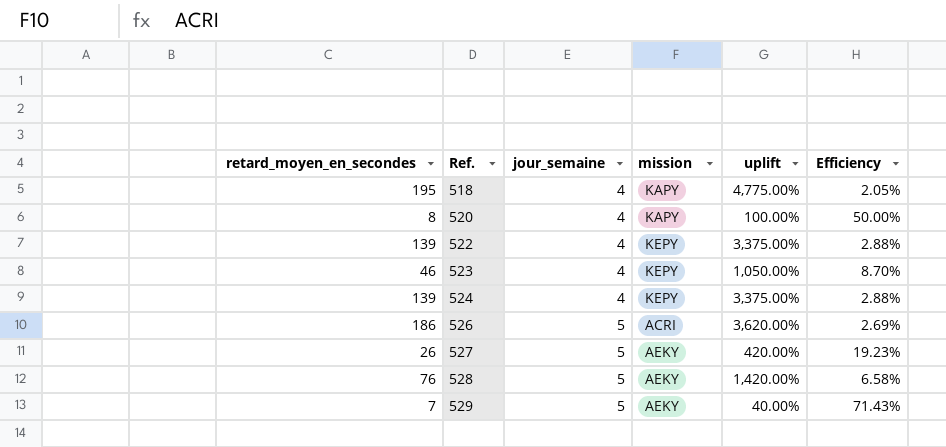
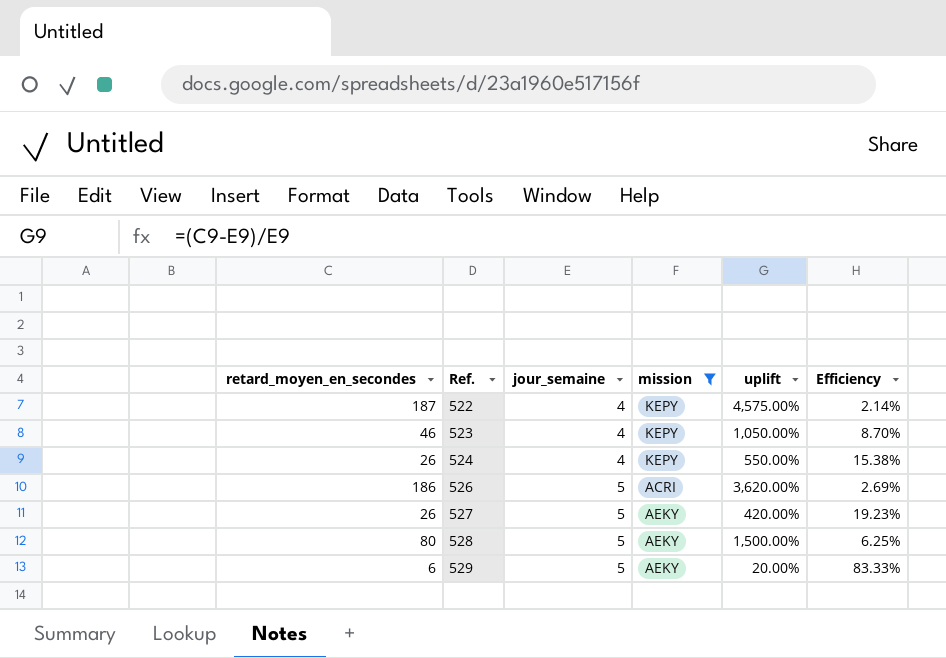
filter: none -> mission != KAPY
522 | retard_moyen_en_secondes: 139 -> 187
522 | uplift: 3,375.00% -> 4,575.00%
522 | Efficiency: 2.88% -> 2.14%
524 | retard_moyen_en_secondes: 139 -> 26
524 | uplift: 3,375.00% -> 550.00%
524 | Efficiency: 2.88% -> 15.38%
528 | retard_moyen_en_secondes: 76 -> 80
528 | uplift: 1,420.00% -> 1,500.00%
528 | Efficiency: 6.58% -> 6.25%
529 | retard_moyen_en_secondes: 7 -> 6
529 | uplift: 40.00% -> 20.00%
529 | Efficiency: 71.43% -> 83.33%

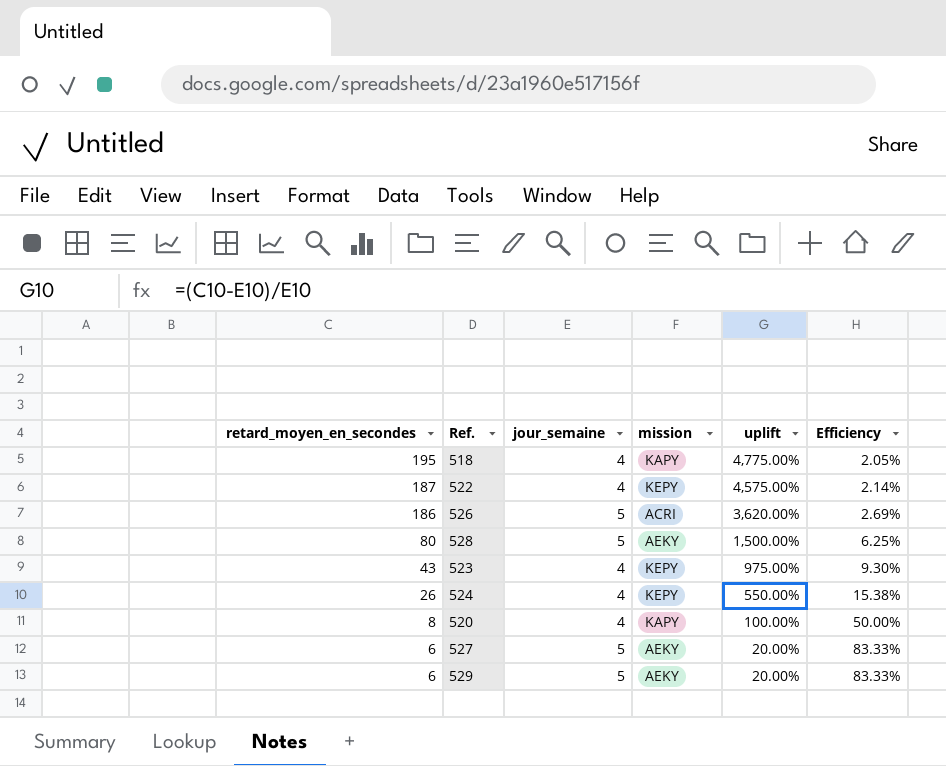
filter: mission != KAPY -> none
row order: Ref. ascending -> retard_moyen_en_secondes descending
523 | retard_moyen_en_secondes: 46 -> 43
523 | uplift: 1,050.00% -> 975.00%
523 | Efficiency: 8.70% -> 9.30%
527 | retard_moyen_en_secondes: 26 -> 6
527 | uplift: 420.00% -> 20.00%
527 | Efficiency: 19.23% -> 83.33%

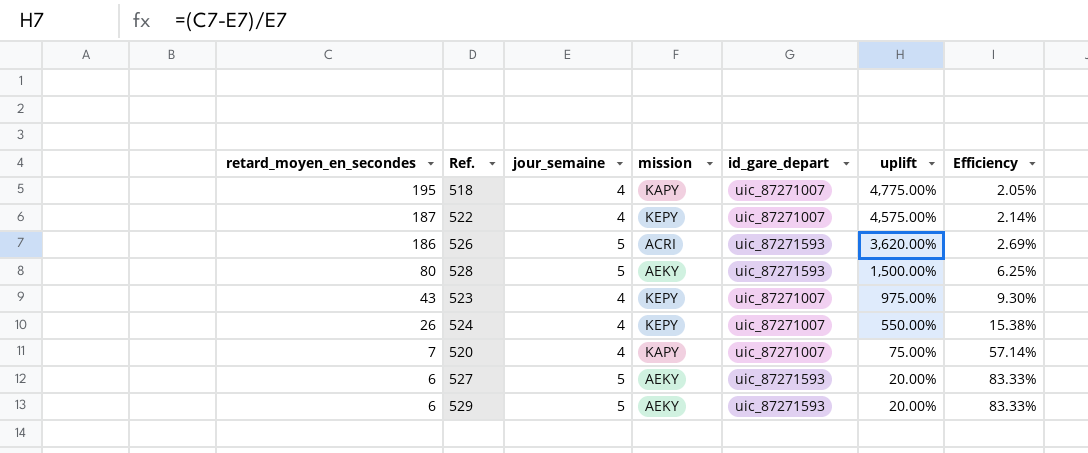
column id_gare_depart | position: none -> 5
520 | retard_moyen_en_secondes: 8 -> 7
520 | uplift: 100.00% -> 75.00%
520 | Efficiency: 50.00% -> 57.14%

